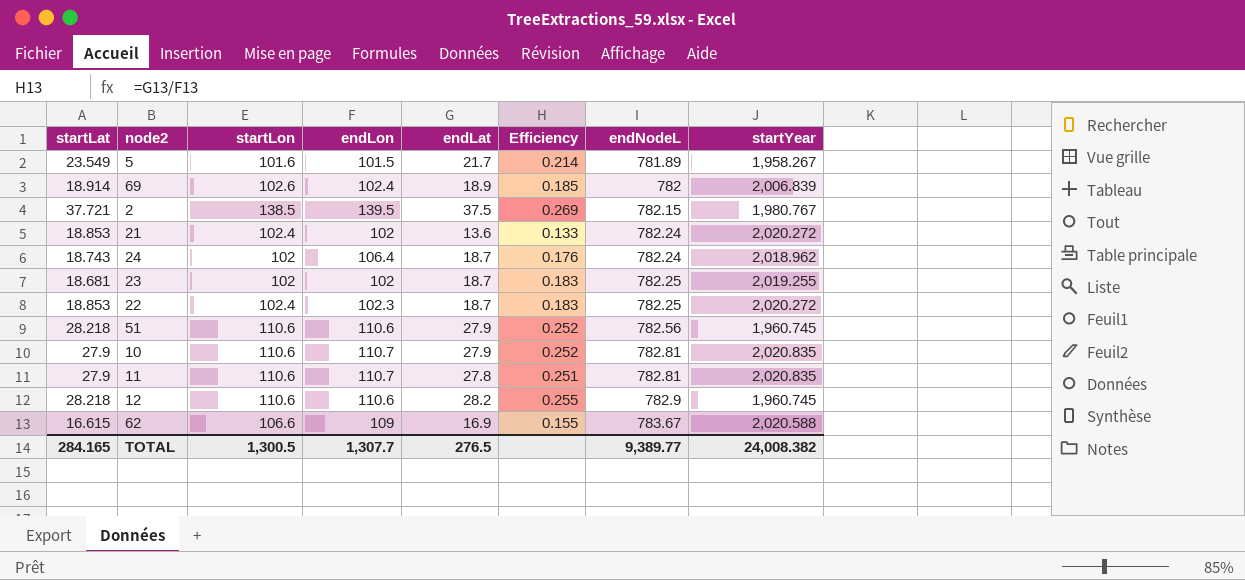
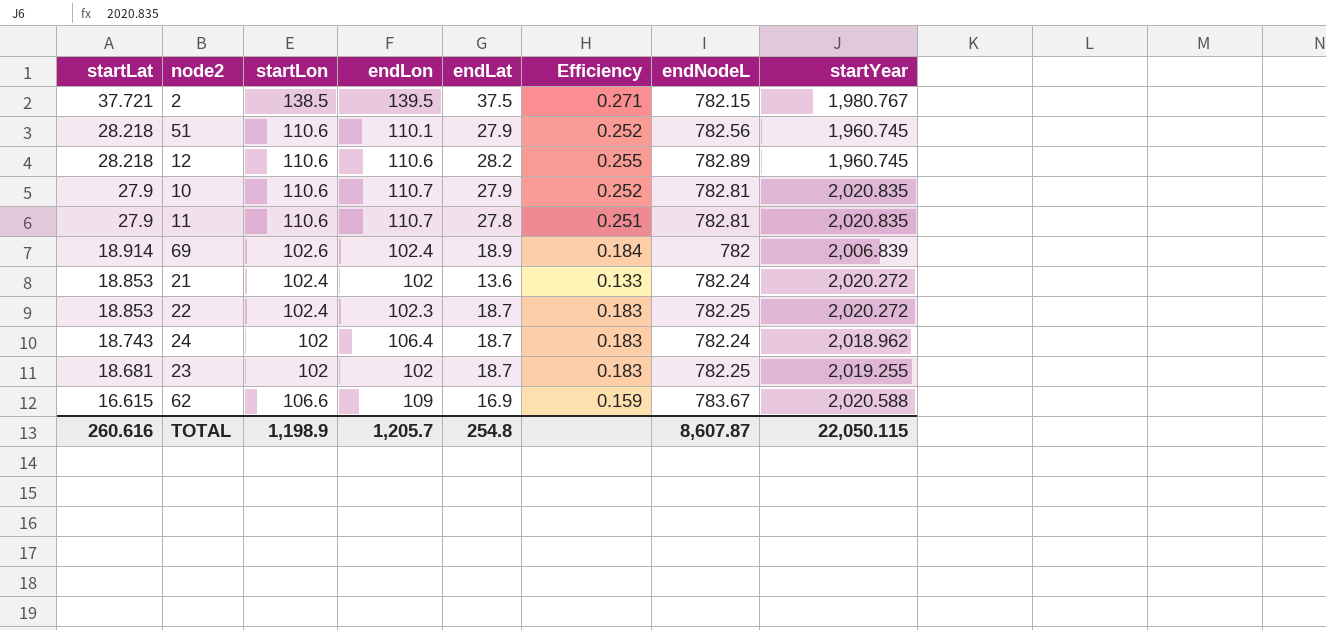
row order: endNodeL ascending -> startLat descending
column Efficiency | formula: [endLat] / [endLon] -> [endLat] / [startLon]
row 5: 23.549 | 101.6 | 101.5 | 21.7 | 0.214 | 781.89 | 1,958.267 -> none
51 | endLon: 110.6 -> 110.1
12 | endNodeL: 782.9 -> 782.89
TOTAL | startLat: 284.165 -> 260.616
TOTAL | startLon: 1,300.5 -> 1,198.9
TOTAL | endLon: 1,307.7 -> 1,205.7
TOTAL | endLat: 276.5 -> 254.8
TOTAL | endNodeL: 9,389.77 -> 8,607.87
TOTAL | startYear: 24,008.382 -> 22,050.115

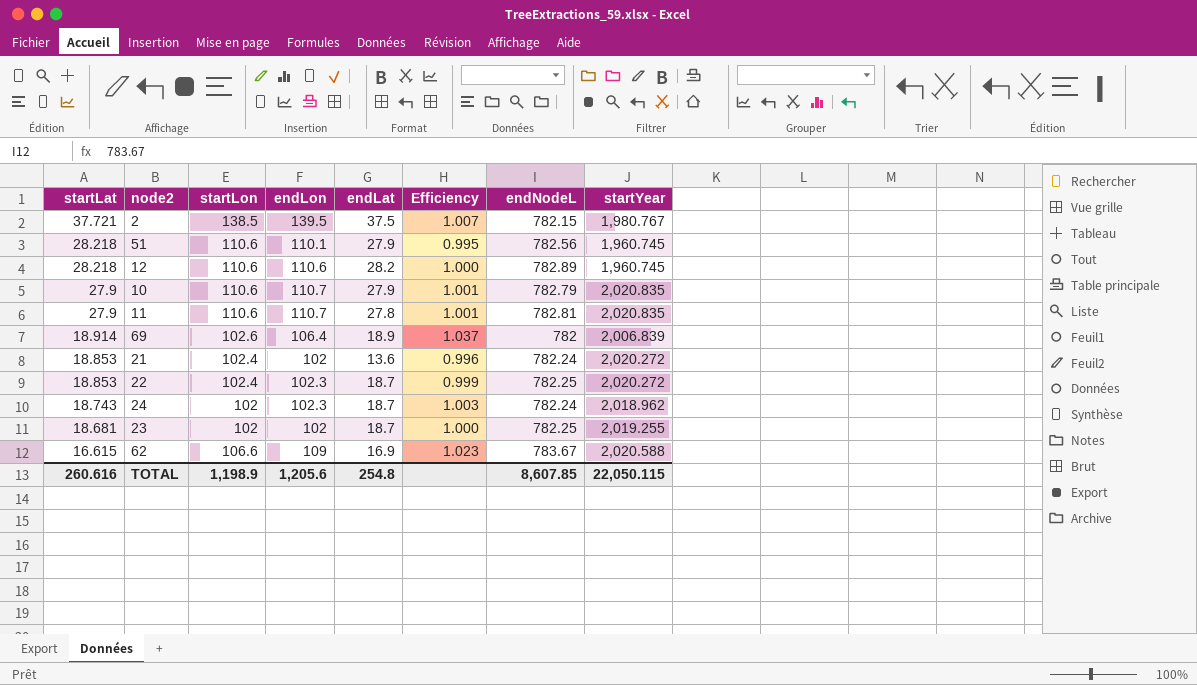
column Efficiency | formula: [endLat] / [startLon] -> [endLon] / [startLon]
10 | endNodeL: 782.81 -> 782.79
69 | endLon: 102.4 -> 106.4
24 | endLon: 106.4 -> 102.3
TOTAL | endLon: 1,205.7 -> 1,205.6
TOTAL | endNodeL: 8,607.87 -> 8,607.85

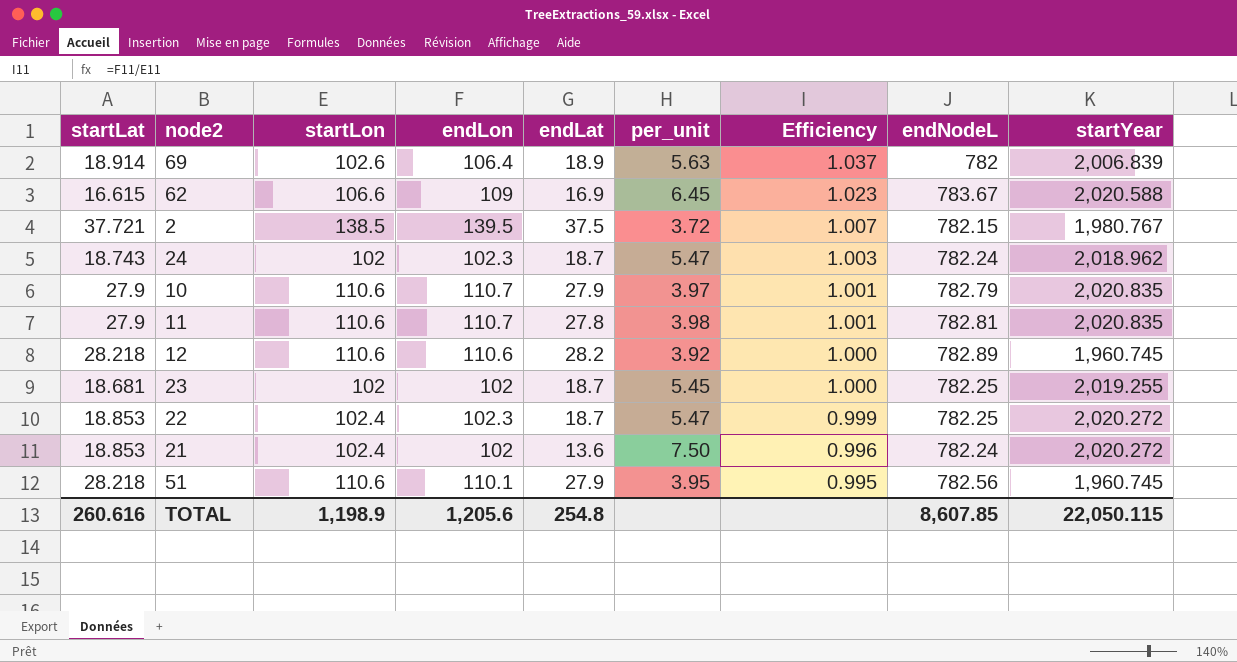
row order: startLat descending -> Efficiency descending
column per_unit | formula: none -> [endLon] / [endLat]

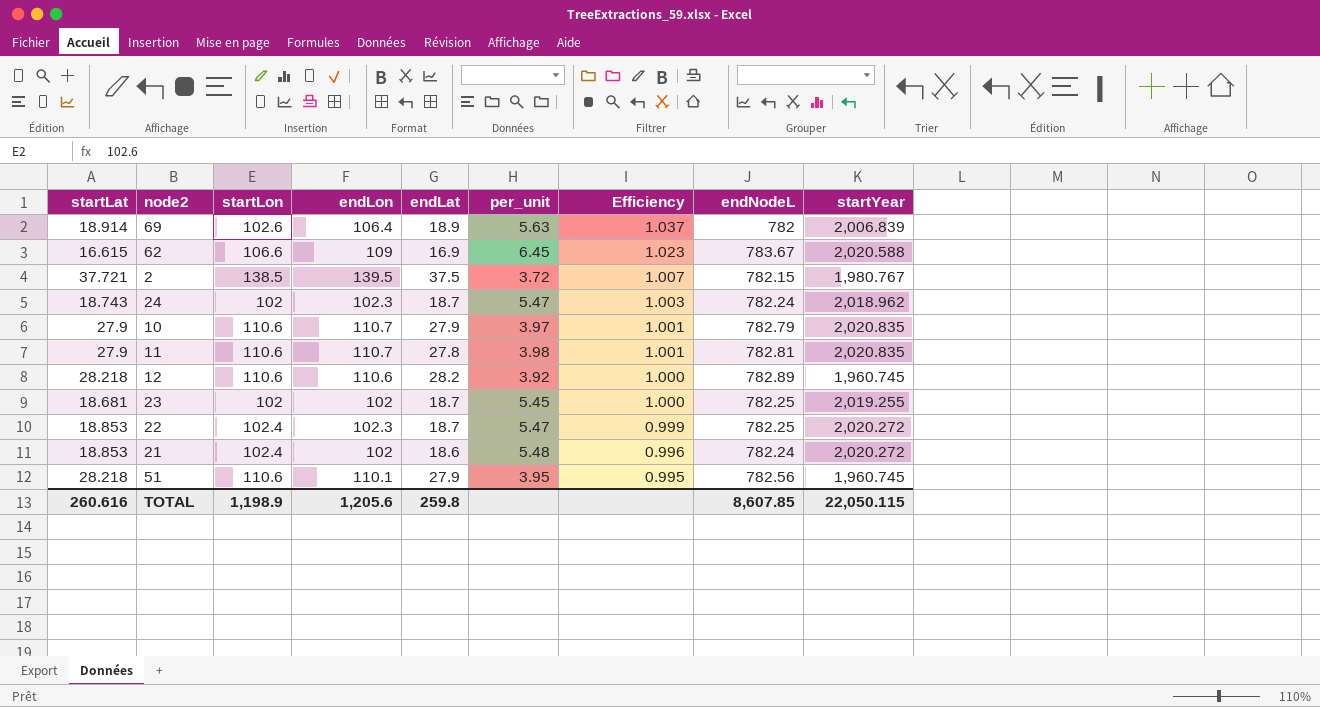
21 | endLat: 13.6 -> 18.6
21 | per_unit: 7.50 -> 5.48
TOTAL | endLat: 254.8 -> 259.8

